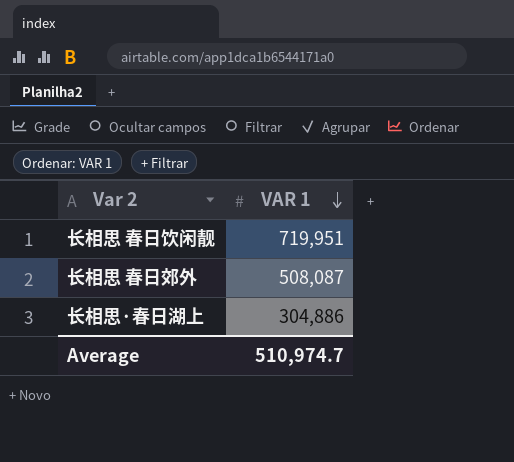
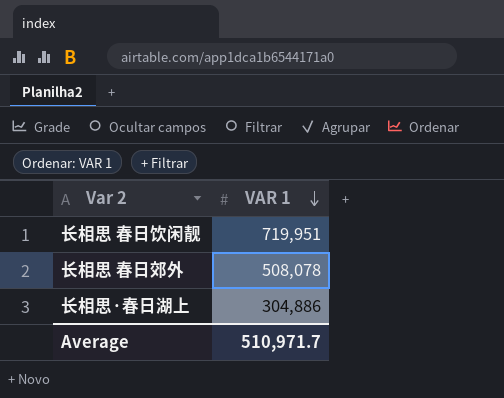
长相思 春日郊外 | VAR 1: 508,087 -> 508,078
Average | VAR 1: 510,974.7 -> 510,971.7

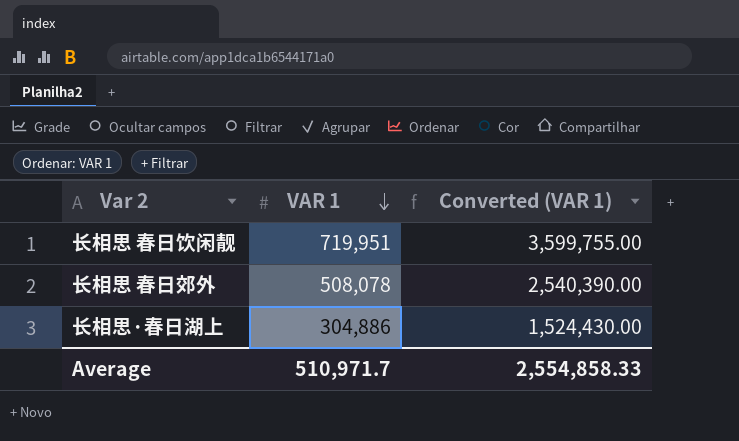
column Converted (VAR 1) | formula: none -> [VAR 1] * 5

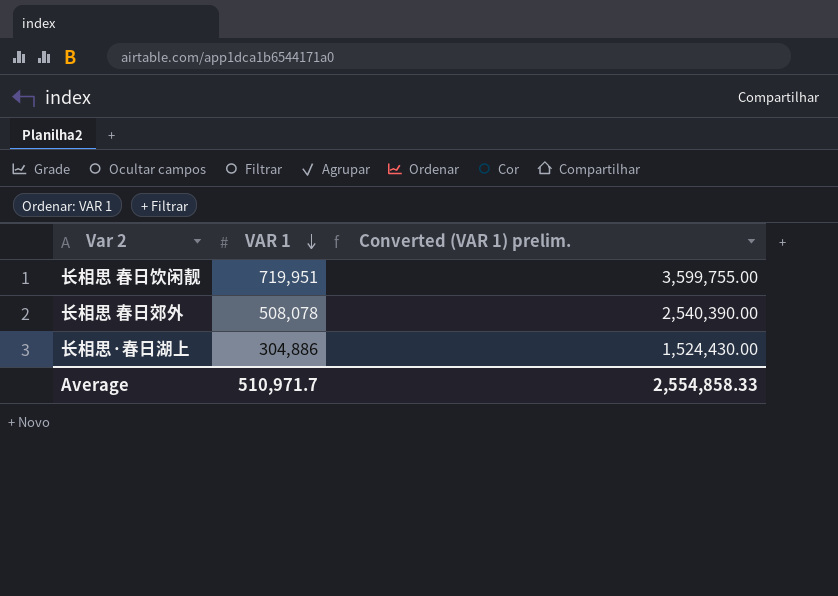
column name: Converted (VAR 1) -> Converted (VAR 1) prelim.

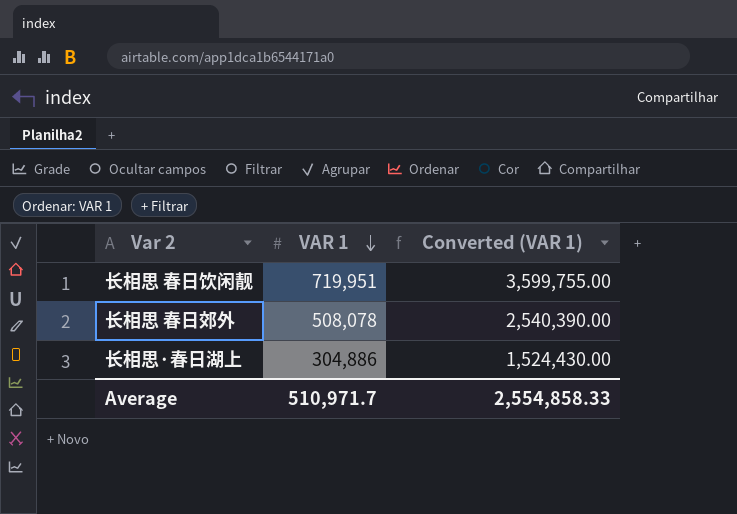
column name: Converted (VAR 1) prelim. -> Converted (VAR 1)

